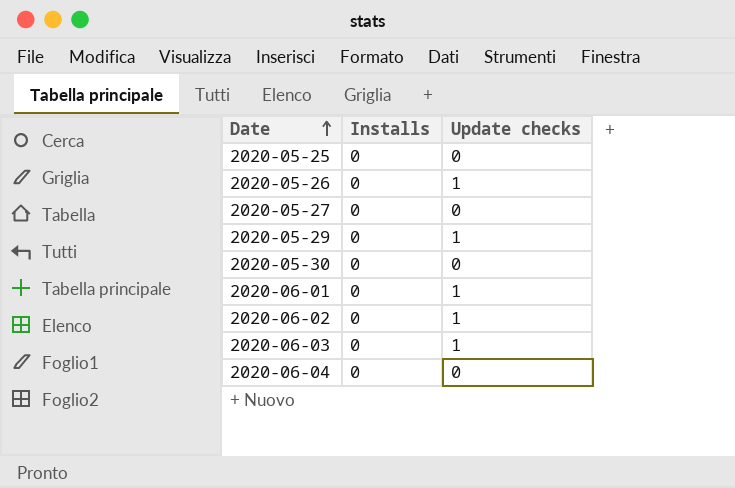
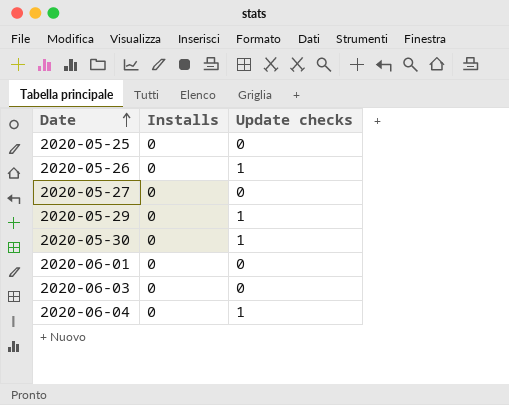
row 2020-06-02: 0 | 1 -> none
2020-05-30 | Update checks: 0 -> 1
2020-06-01 | Update checks: 1 -> 0
2020-06-03 | Update checks: 1 -> 0
2020-06-04 | Update checks: 0 -> 1

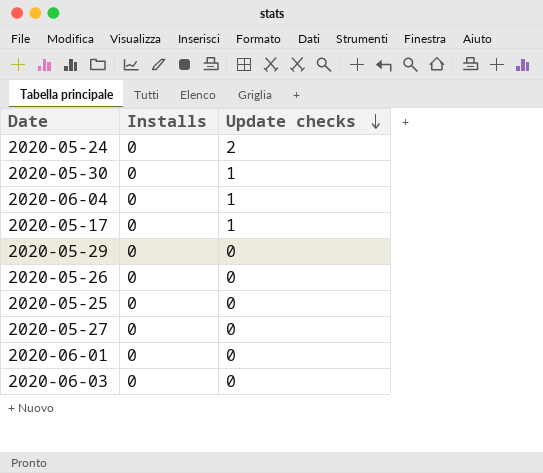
row order: Date ascending -> Update checks descending
row 2020-05-24: none -> 0 | 2
row 2020-05-17: none -> 0 | 1
2020-05-29 | Update checks: 1 -> 0
2020-05-26 | Update checks: 1 -> 0

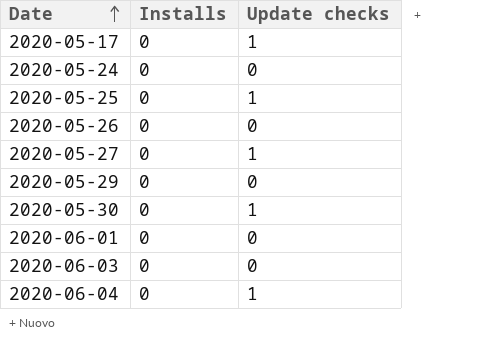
row order: Update checks descending -> Date ascending
2020-05-24 | Update checks: 2 -> 0
2020-05-25 | Update checks: 0 -> 1
2020-05-27 | Update checks: 0 -> 1

